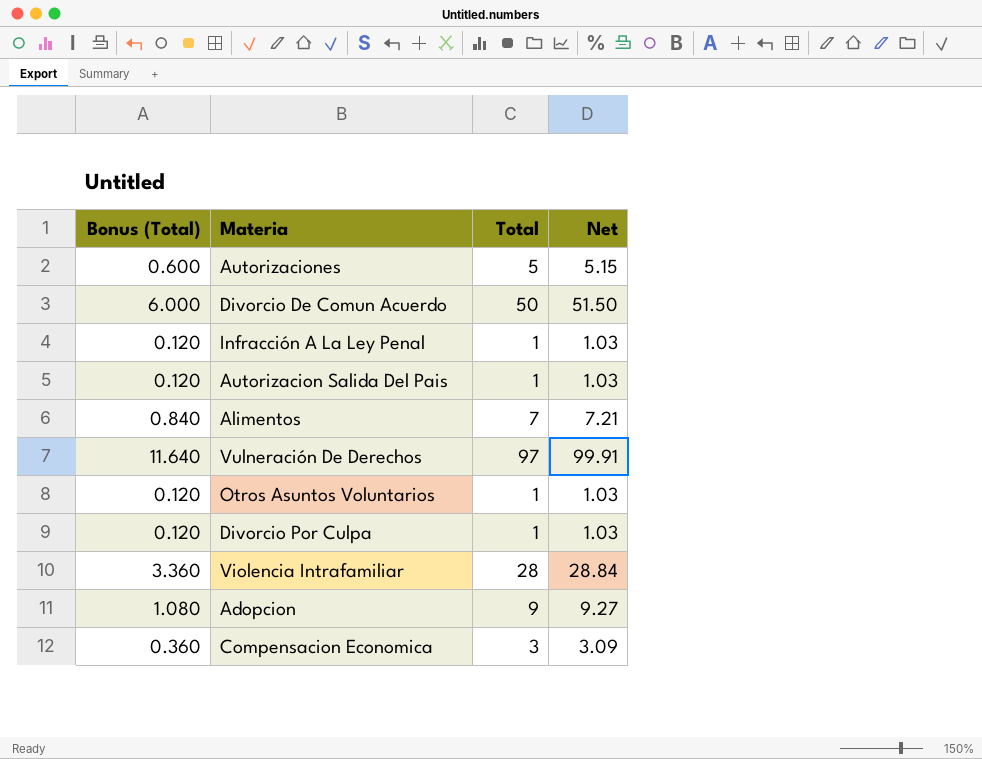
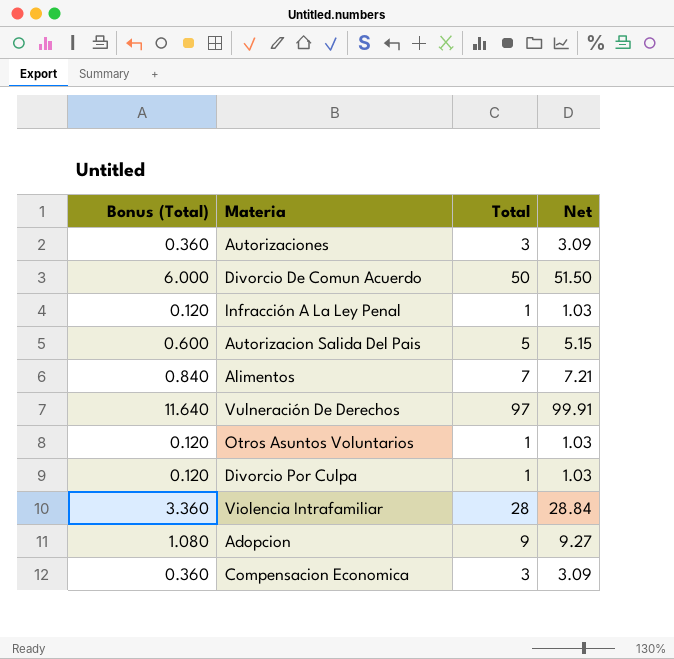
Autorizaciones | Bonus (Total): 0.600 -> 0.360
Autorizaciones | Total: 5 -> 3
Autorizaciones | Net: 5.15 -> 3.09
Autorizacion Salida Del Pais | Bonus (Total): 0.120 -> 0.600
Autorizacion Salida Del Pais | Total: 1 -> 5
Autorizacion Salida Del Pais | Net: 1.03 -> 5.15

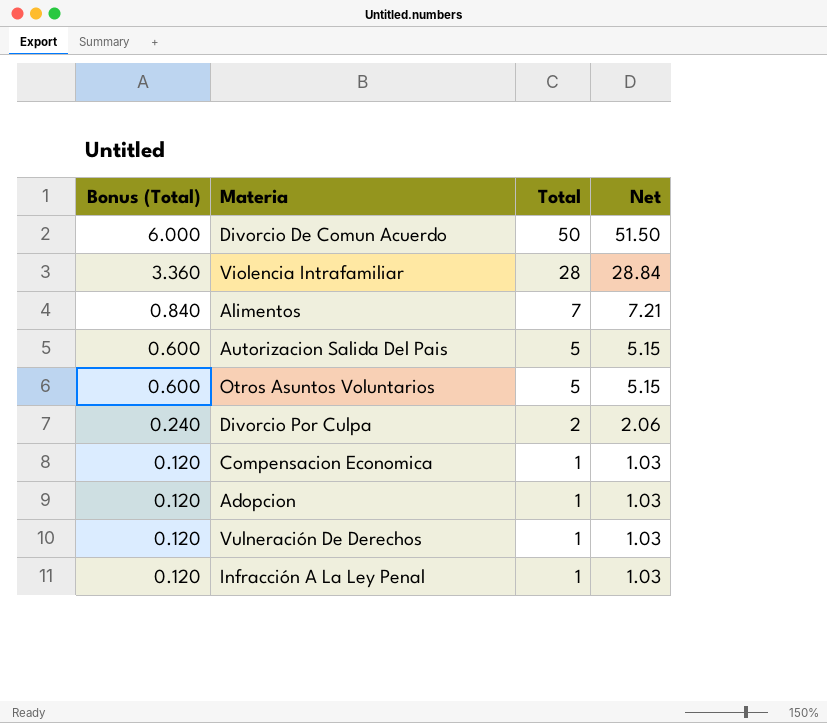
row order: none -> Bonus (Total) descending
row Autorizaciones: 0.360 | 3 | 3.09 -> none
Otros Asuntos Voluntarios | Bonus (Total): 0.120 -> 0.600
Otros Asuntos Voluntarios | Total: 1 -> 5
Otros Asuntos Voluntarios | Net: 1.03 -> 5.15
Divorcio Por Culpa | Bonus (Total): 0.120 -> 0.240
Divorcio Por Culpa | Total: 1 -> 2
Divorcio Por Culpa | Net: 1.03 -> 2.06
Compensacion Economica | Bonus (Total): 0.360 -> 0.120
Compensacion Economica | Total: 3 -> 1
Compensacion Economica | Net: 3.09 -> 1.03
Adopcion | Bonus (Total): 1.080 -> 0.120
Adopcion | Total: 9 -> 1
Adopcion | Net: 9.27 -> 1.03
Vulneración De Derechos | Bonus (Total): 11.640 -> 0.120
Vulneración De Derechos | Total: 97 -> 1
Vulneración De Derechos | Net: 99.91 -> 1.03

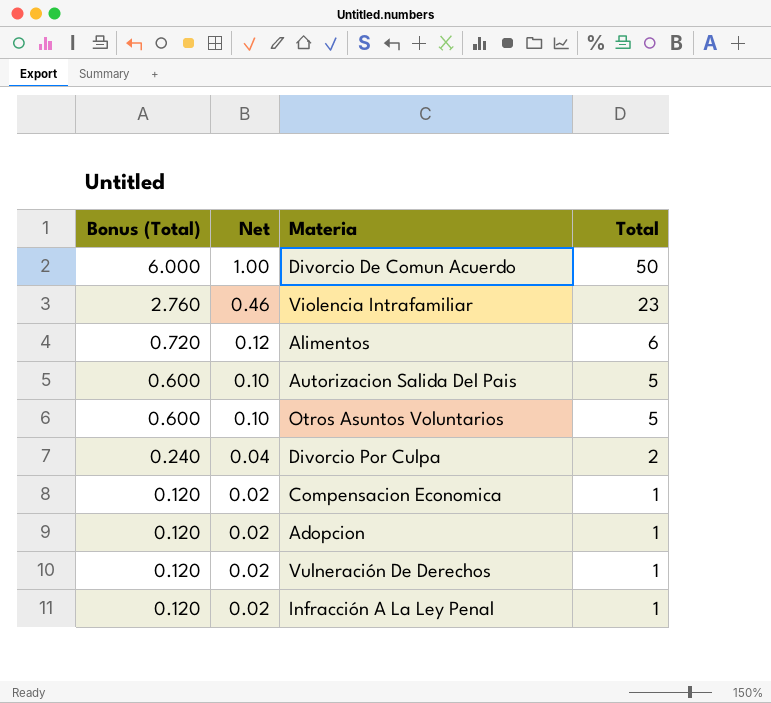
column Net | formula: [Total] * 1.03 -> [Total] * 0.02
column Net | position: 4 -> 2
Violencia Intrafamiliar | Bonus (Total): 3.360 -> 2.760
Violencia Intrafamiliar | Total: 28 -> 23
Alimentos | Bonus (Total): 0.840 -> 0.720
Alimentos | Total: 7 -> 6

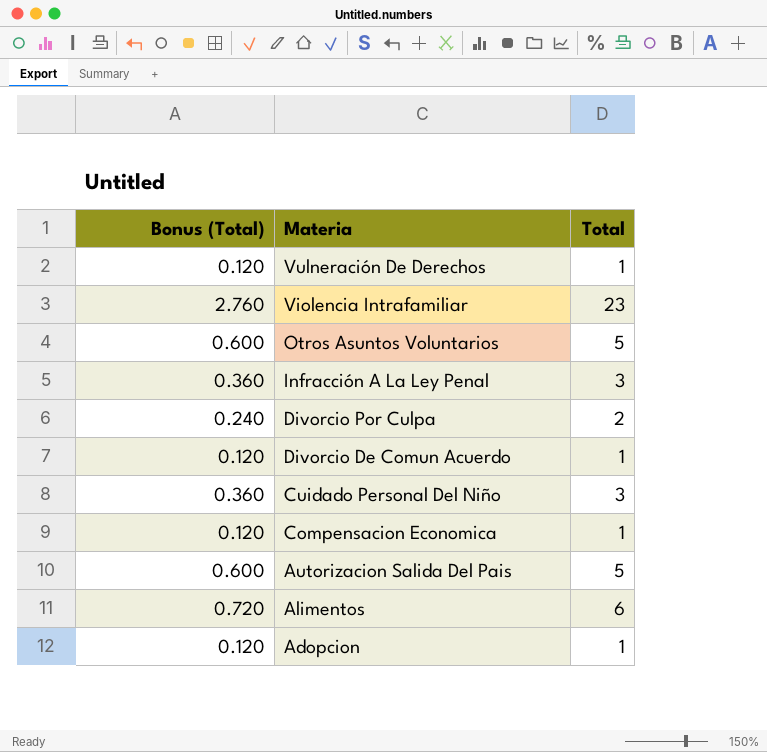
row order: Bonus (Total) descending -> Materia descending
column Net | formula: [Total] * 0.02 -> none
Infracción A La Ley Penal | Bonus (Total): 0.120 -> 0.360
Infracción A La Ley Penal | Total: 1 -> 3
Divorcio De Comun Acuerdo | Bonus (Total): 6.000 -> 0.120
Divorcio De Comun Acuerdo | Total: 50 -> 1
row Cuidado Personal Del Niño: none -> 0.360 | 3

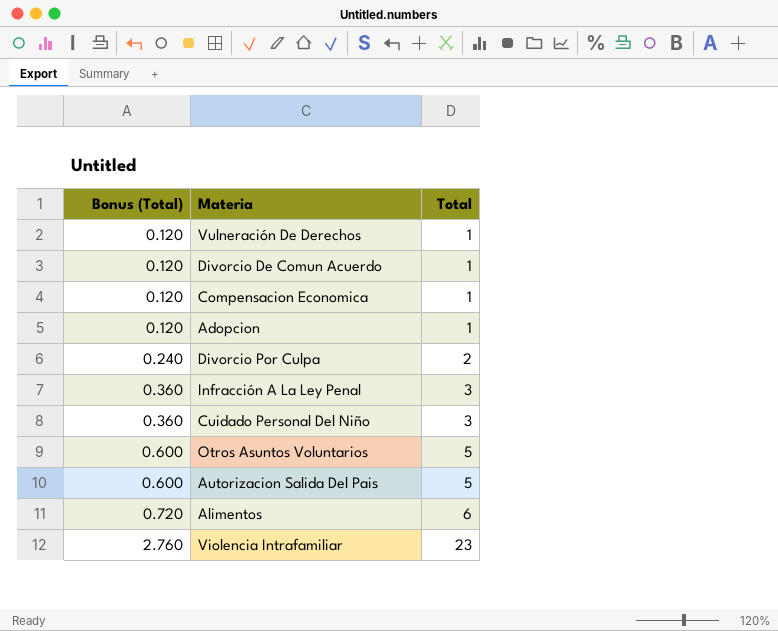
row order: Materia descending -> Bonus (Total) ascending

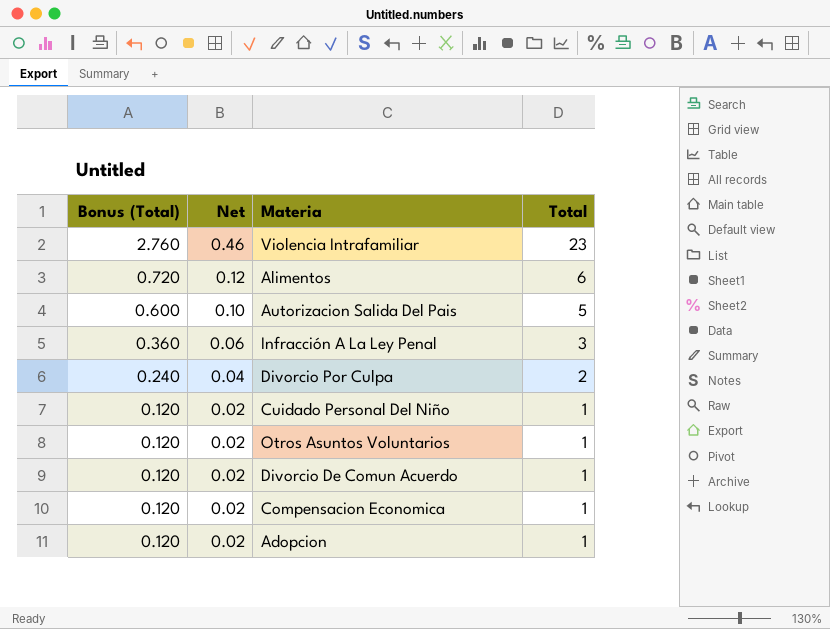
row order: Bonus (Total) ascending -> Bonus (Total) descending
column Net | formula: none -> [Total] * 0.02
row Vulneración De Derechos: 0.120 | 1 -> none
Cuidado Personal Del Niño | Bonus (Total): 0.360 -> 0.120
Cuidado Personal Del Niño | Total: 3 -> 1
Otros Asuntos Voluntarios | Bonus (Total): 0.600 -> 0.120
Otros Asuntos Voluntarios | Total: 5 -> 1

